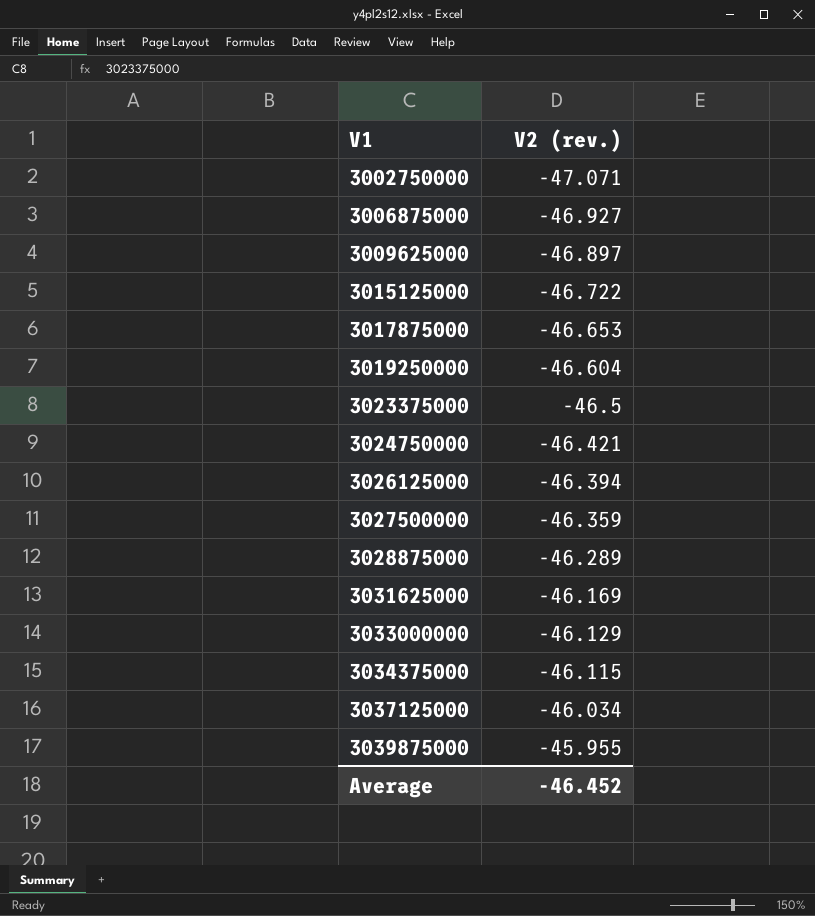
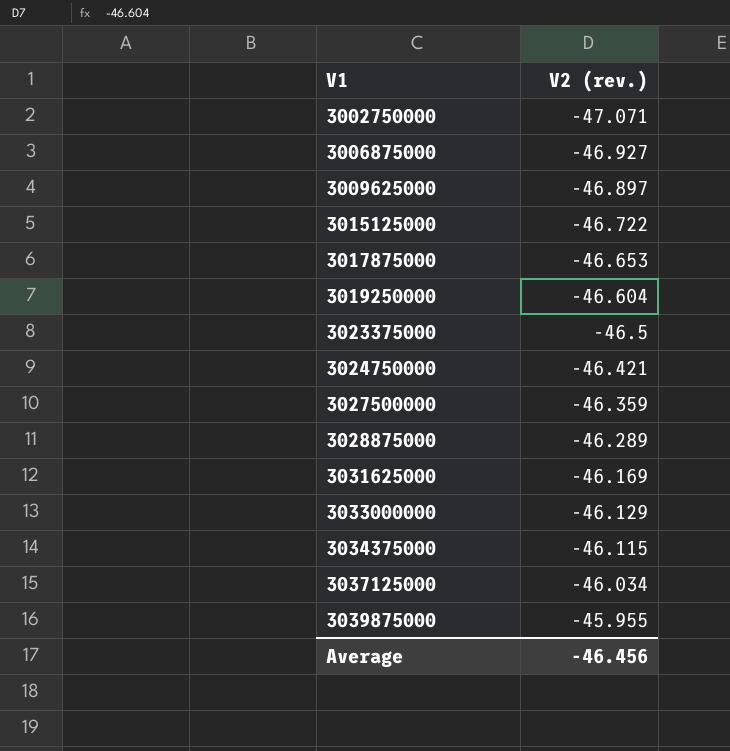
row 3026125000: -46.394 -> none
Average | V2 (rev.): -46.452 -> -46.456

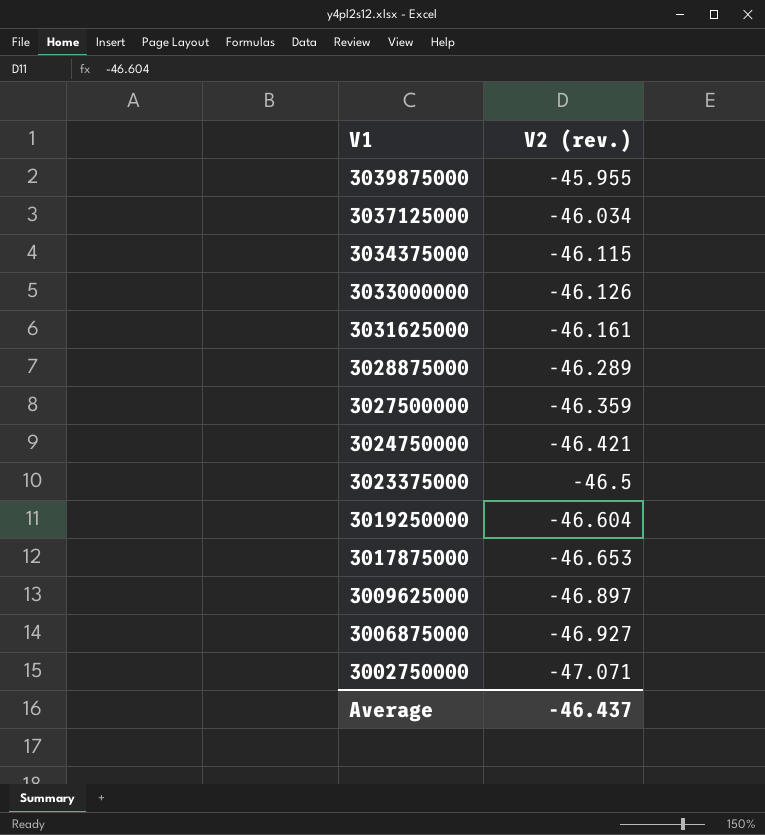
row order: V1 ascending -> V1 descending
row 3015125000: -46.722 -> none
3033000000 | V2 (rev.): -46.129 -> -46.126
3031625000 | V2 (rev.): -46.169 -> -46.161
Average | V2 (rev.): -46.456 -> -46.437

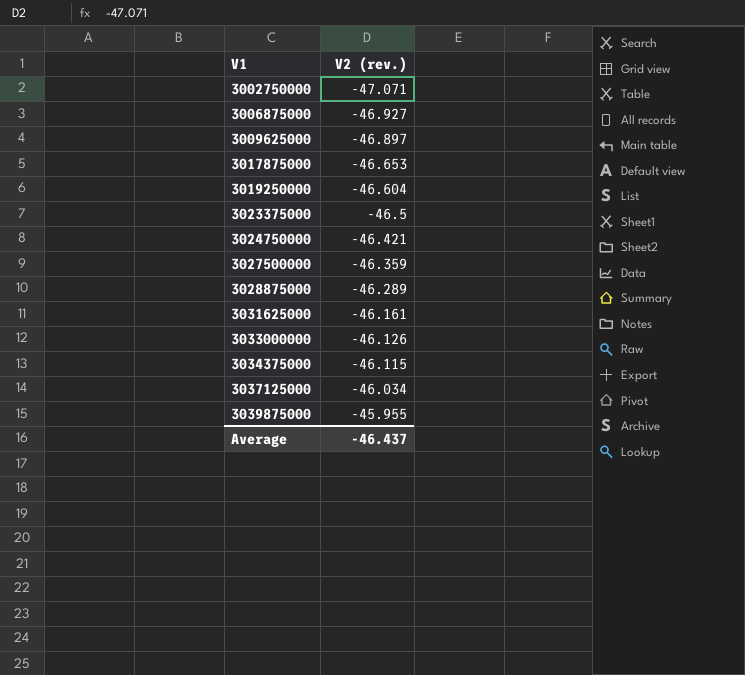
row order: V1 descending -> V1 ascending

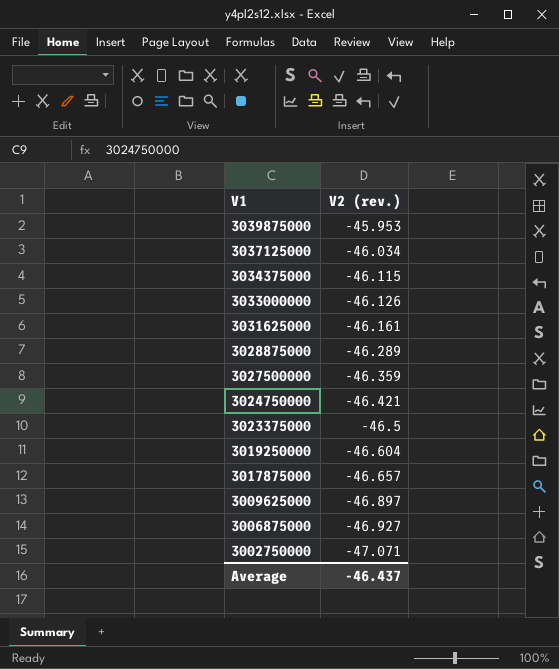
row order: V1 ascending -> V1 descending
3039875000 | V2 (rev.): -45.955 -> -45.953
3017875000 | V2 (rev.): -46.653 -> -46.657

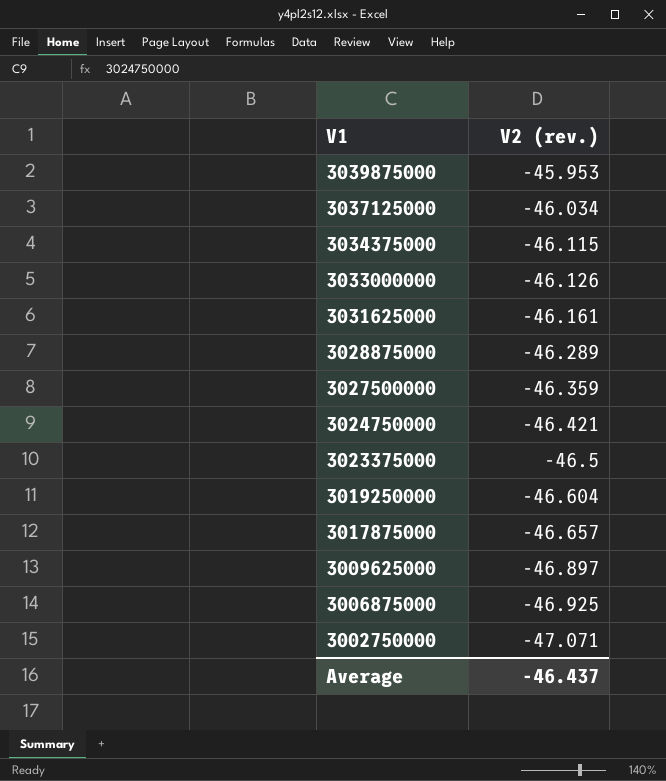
3006875000 | V2 (rev.): -46.927 -> -46.925

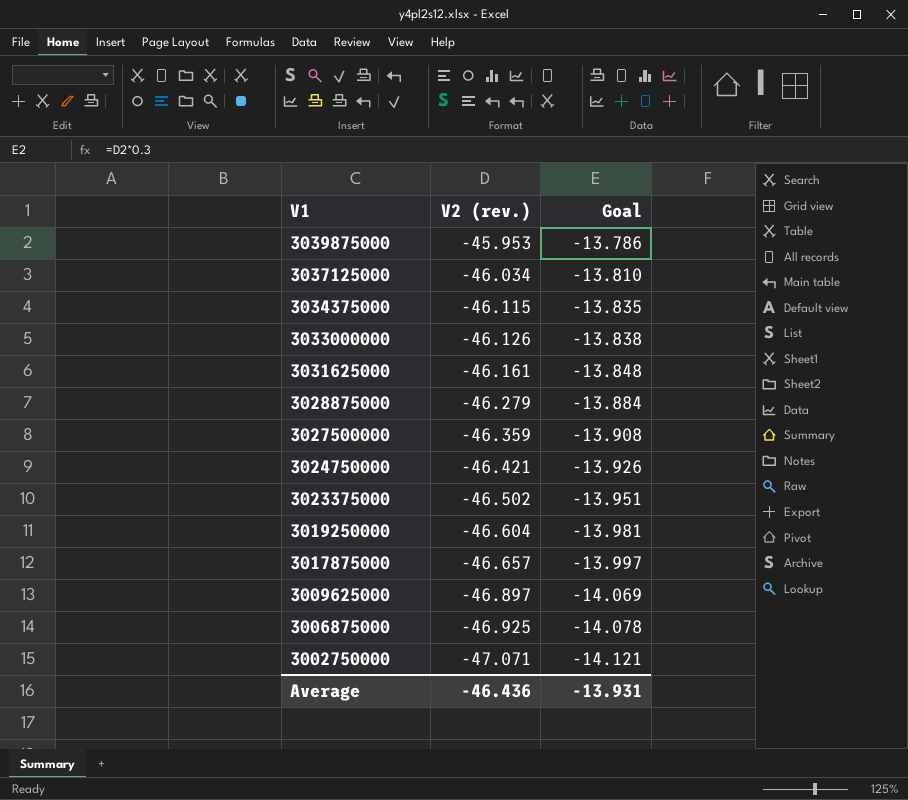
column Goal | formula: none -> [V2 (rev.)] * 0.3
3028875000 | V2 (rev.): -46.289 -> -46.279
3023375000 | V2 (rev.): -46.5 -> -46.502
Average | V2 (rev.): -46.437 -> -46.436

